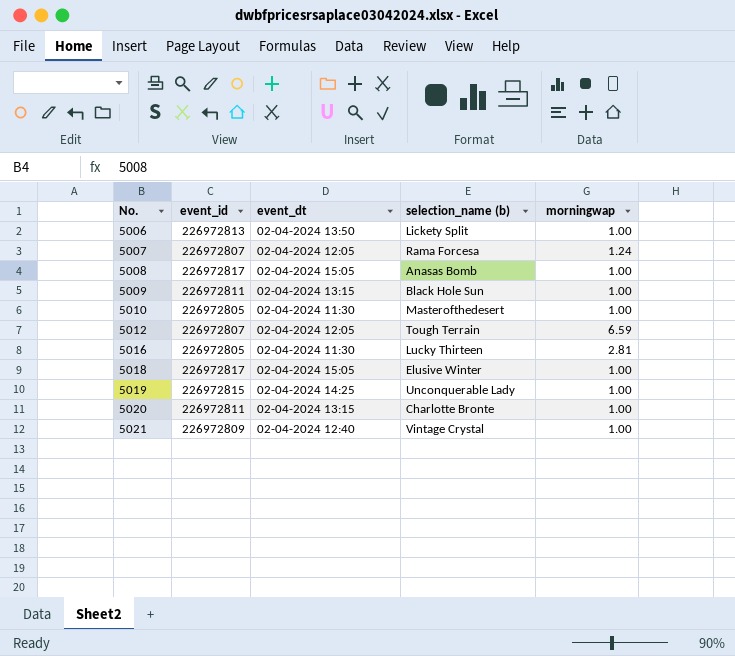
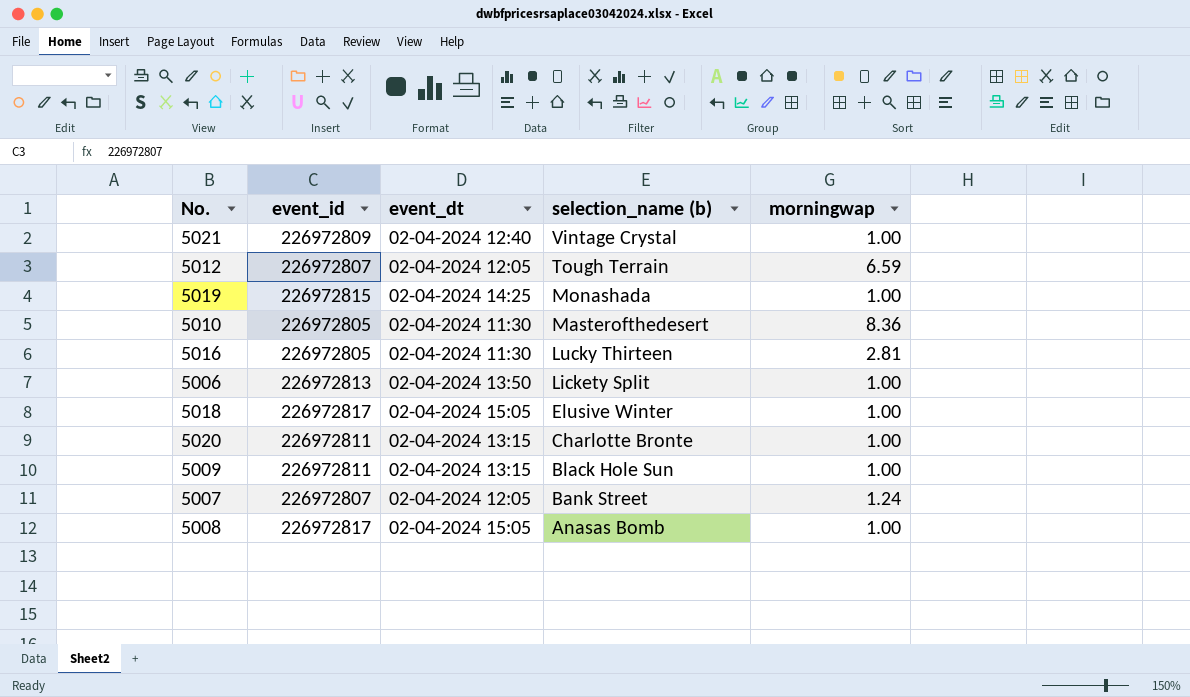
row order: No. ascending -> selection_name (b) descending
5019 | selection_name (b): Unconquerable Lady -> Monashada
5010 | morningwap: 1.00 -> 8.36
5007 | selection_name (b): Rama Forcesa -> Bank Street

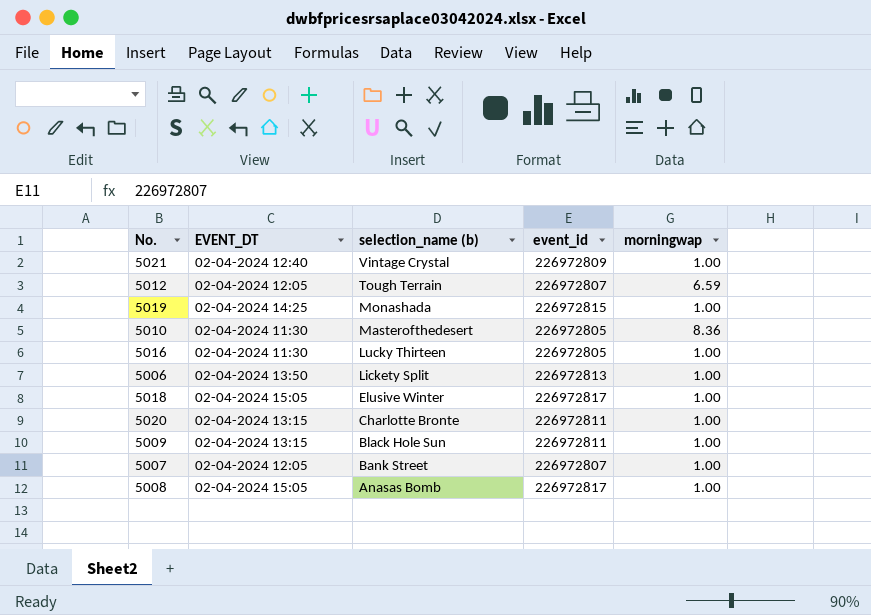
column name: event_dt -> EVENT_DT
column event_id | position: 2 -> 4
5016 | morningwap: 2.81 -> 1.00
5007 | morningwap: 1.24 -> 1.00

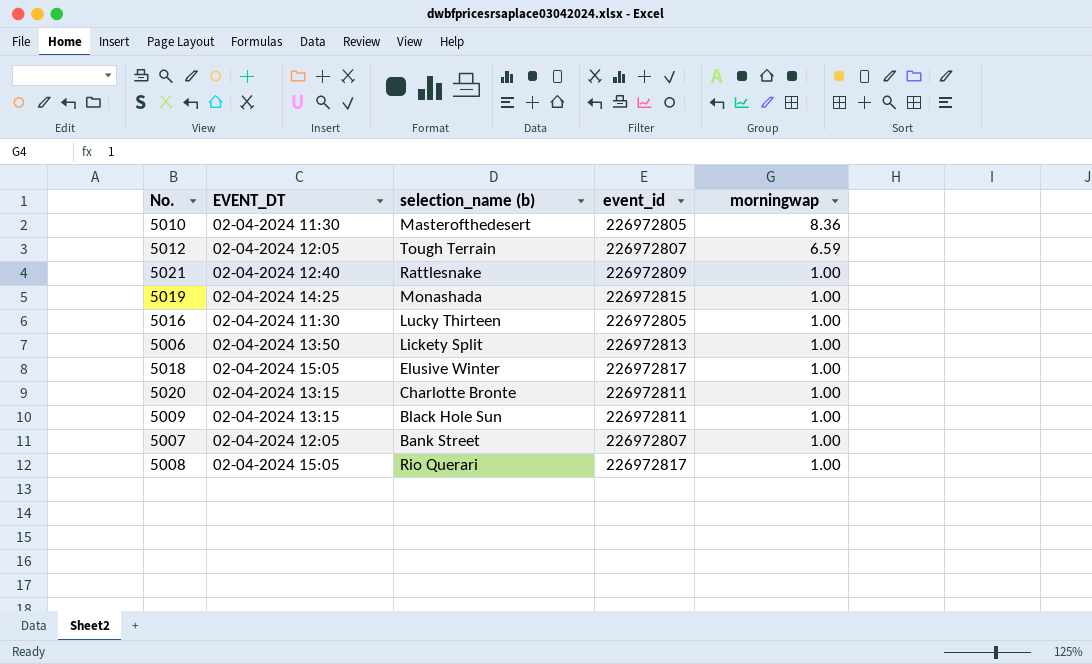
row order: selection_name (b) descending -> morningwap descending
5021 | selection_name (b): Vintage Crystal -> Rattlesnake
5008 | selection_name (b): Anasas Bomb -> Rio Querari

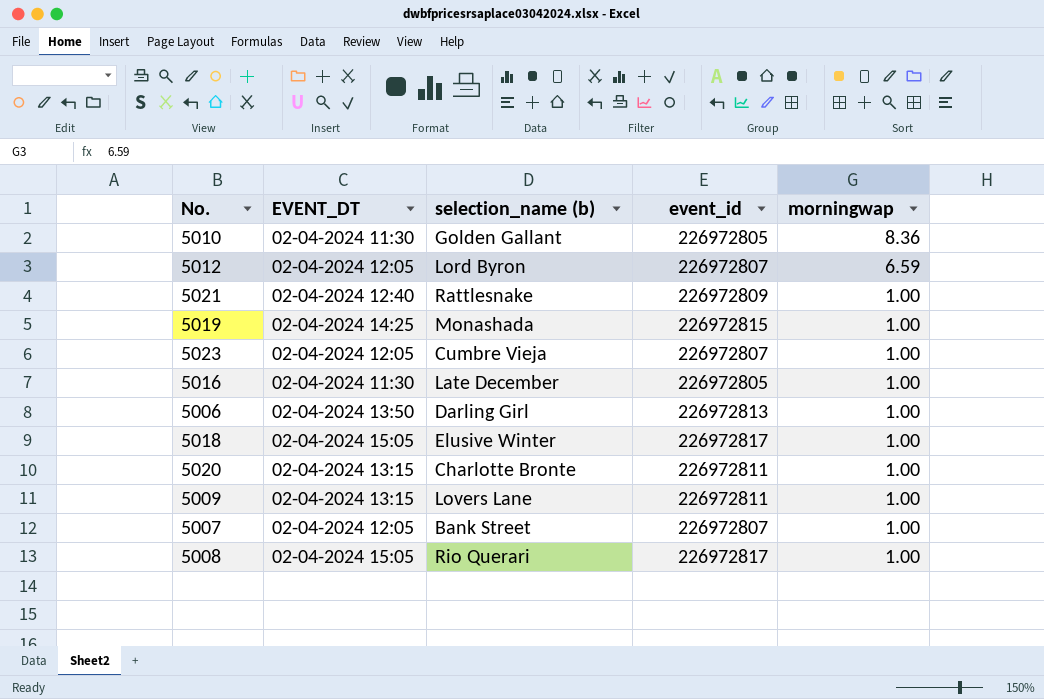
5010 | selection_name (b): Masterofthedesert -> Golden Gallant
5012 | selection_name (b): Tough Terrain -> Lord Byron
row 5023: none -> 02-04-2024 12:05 | Cumbre Vieja | 226972807 | 1.00
5016 | selection_name (b): Lucky Thirteen -> Late December
5006 | selection_name (b): Lickety Split -> Darling Girl
5009 | selection_name (b): Black Hole Sun -> Lovers Lane

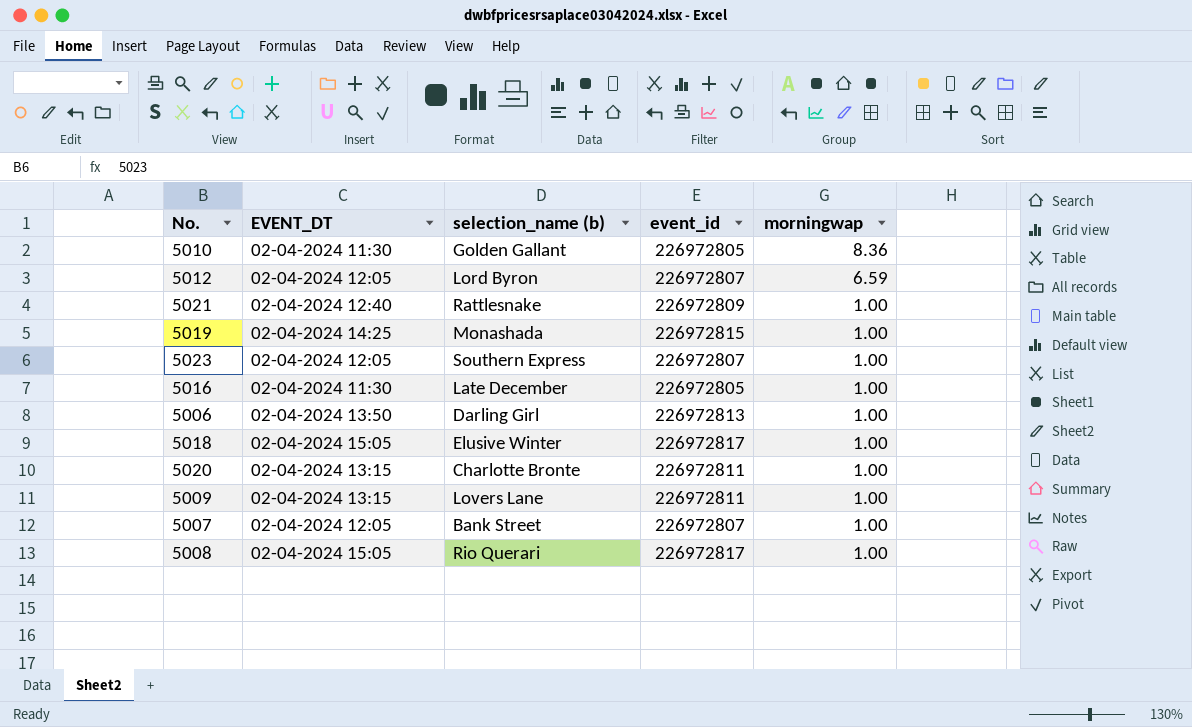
5023 | selection_name (b): Cumbre Vieja -> Southern Express

